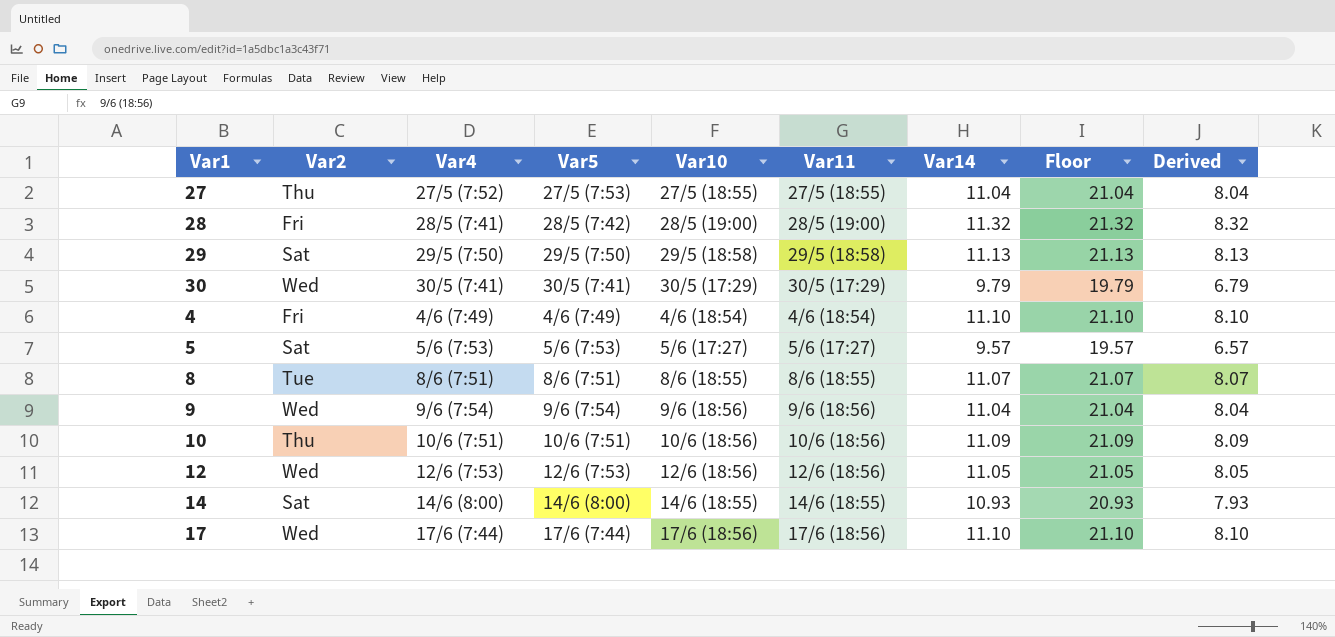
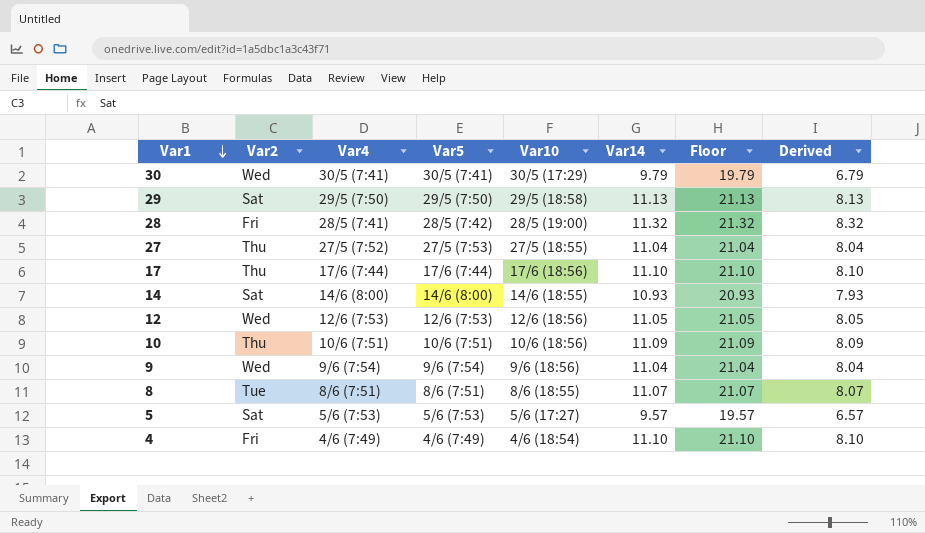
row order: none -> Var1 descending
column Var11 | position: 6 -> none
17 | Var2: Wed -> Thu

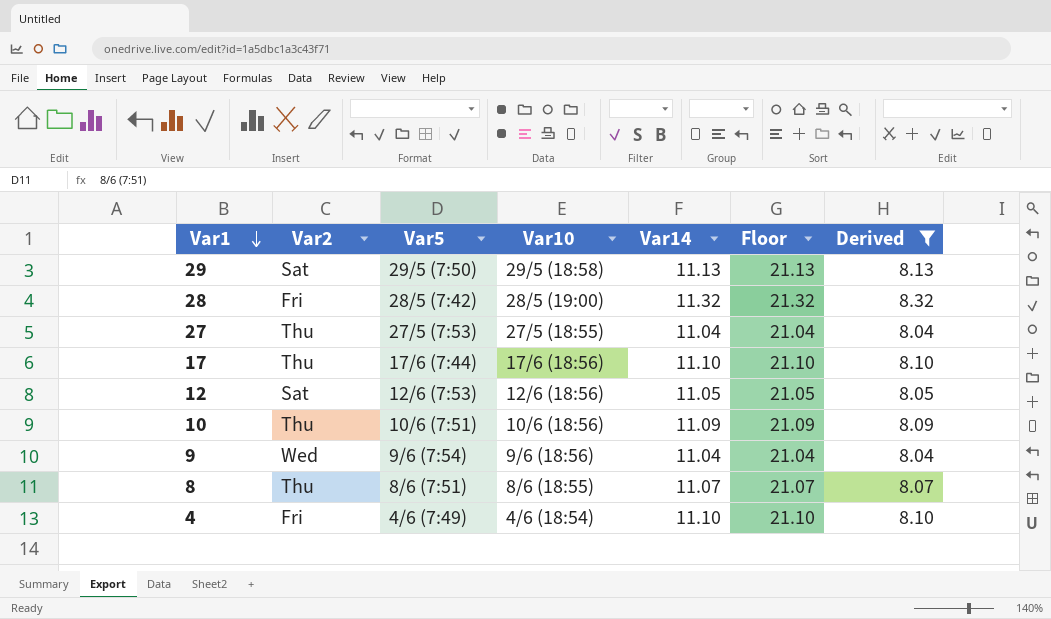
filter: none -> Derived >= 8.04
column Var4 | position: 3 -> none
12 | Var2: Wed -> Sat
8 | Var2: Tue -> Thu

